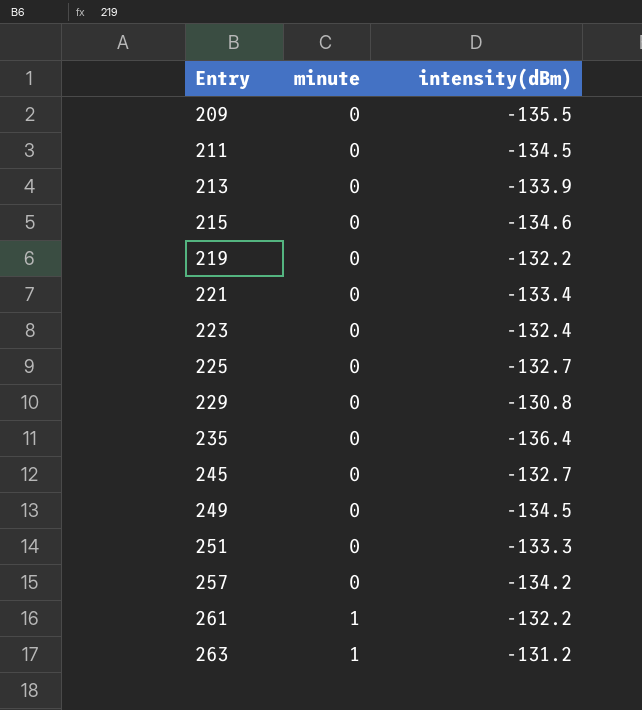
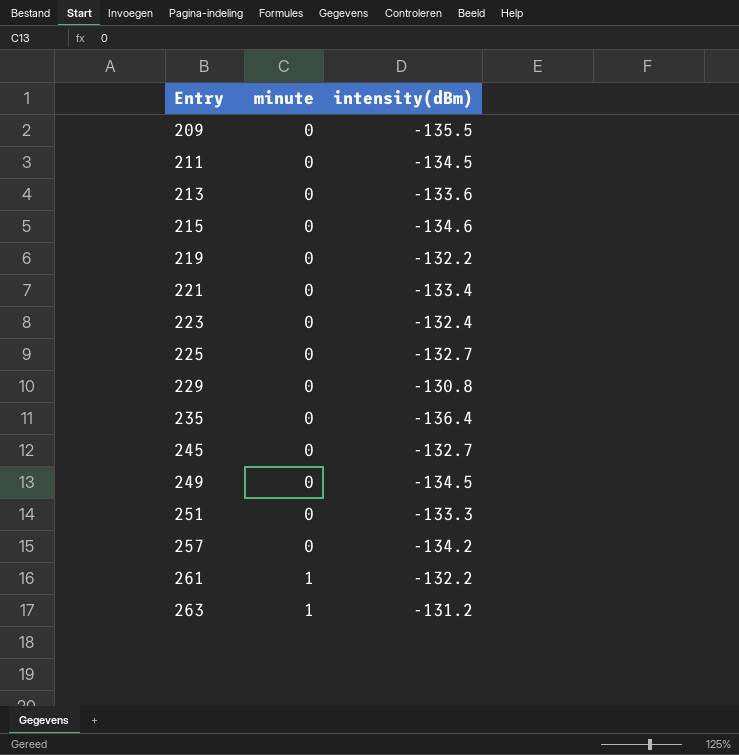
213 | intensity(dBm): -133.9 -> -133.6

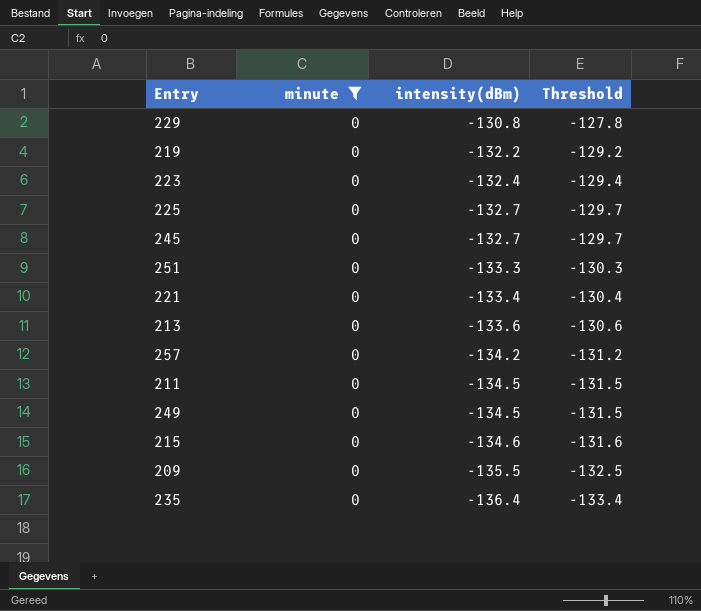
filter: none -> minute = 0
row order: Entry ascending -> intensity(dBm) descending
column Threshold | formula: none -> [intensity(dBm)] + 3

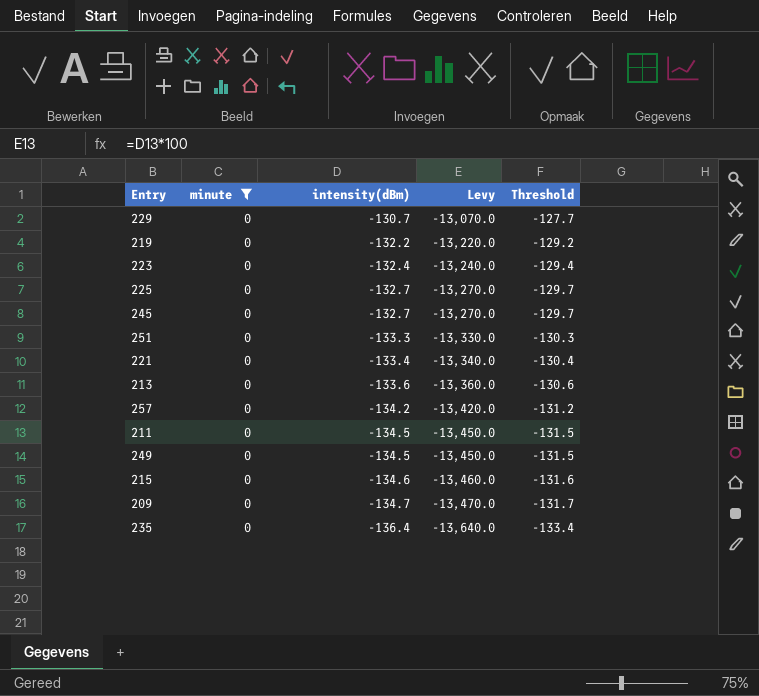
column Levy | formula: none -> [intensity(dBm)] * 100
229 | intensity(dBm): -130.8 -> -130.7
229 | Threshold: -127.8 -> -127.7
209 | intensity(dBm): -135.5 -> -134.7
209 | Threshold: -132.5 -> -131.7

